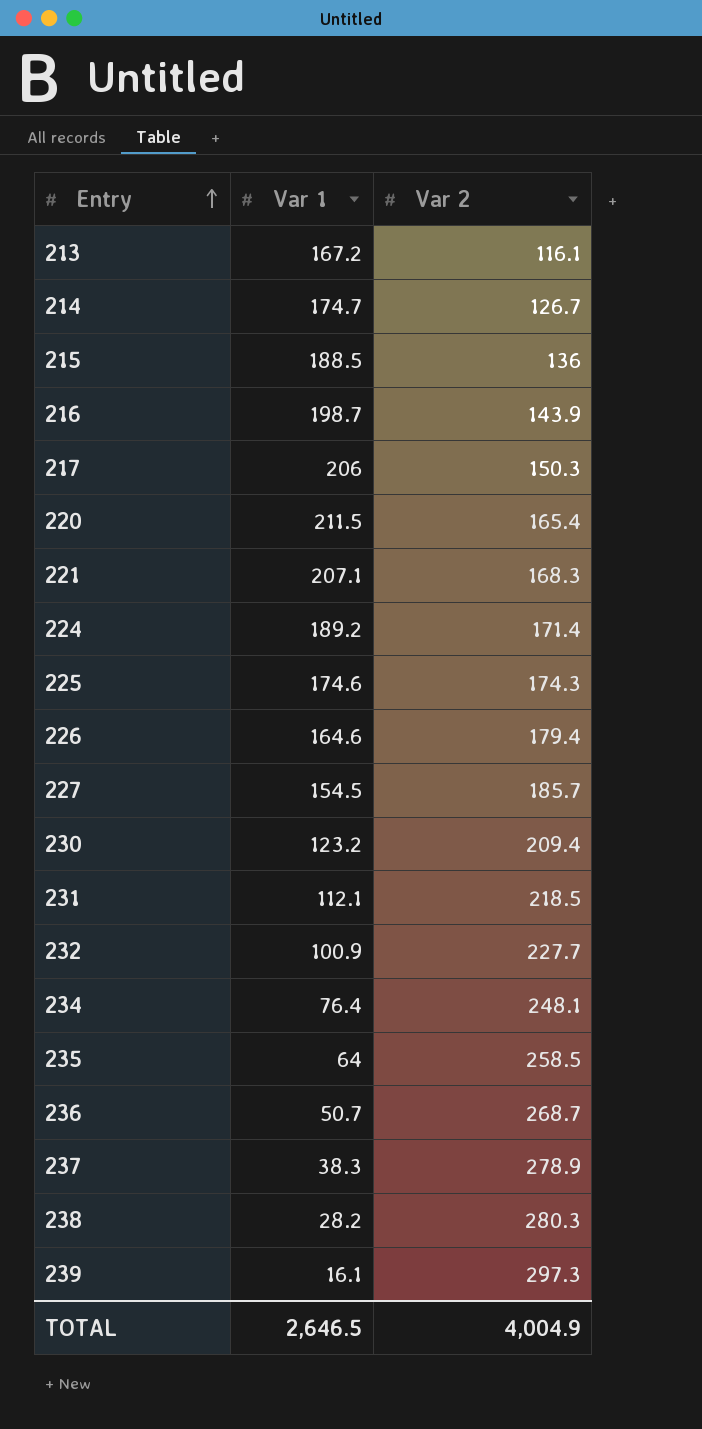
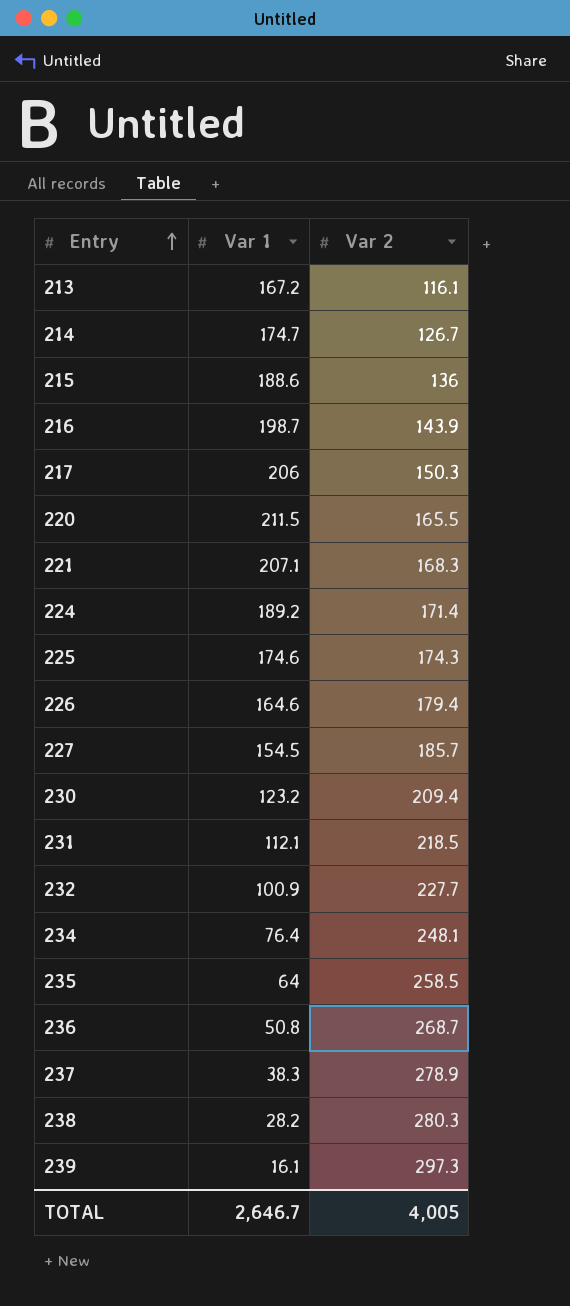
215 | Var 1: 188.5 -> 188.6
220 | Var 2: 165.4 -> 165.5
236 | Var 1: 50.7 -> 50.8
TOTAL | Var 1: 2,646.5 -> 2,646.7
TOTAL | Var 2: 4,004.9 -> 4,005

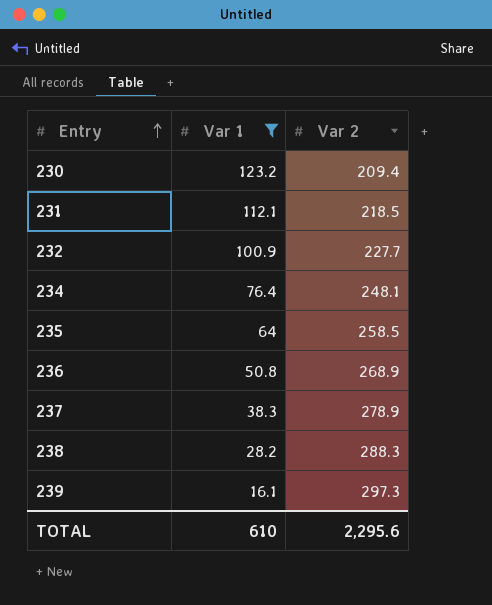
filter: none -> Var 1 <= 123.2
236 | Var 2: 268.7 -> 268.9
238 | Var 2: 280.3 -> 288.3
TOTAL | Var 1: 2,646.7 -> 610
TOTAL | Var 2: 4,005 -> 2,295.6

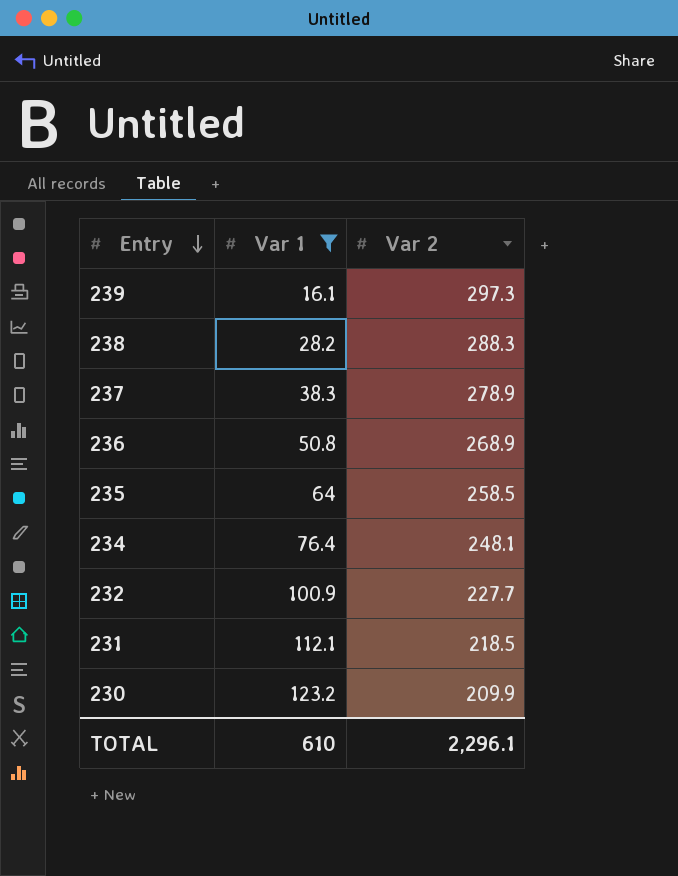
row order: Entry ascending -> Entry descending
230 | Var 2: 209.4 -> 209.9
TOTAL | Var 2: 2,295.6 -> 2,296.1

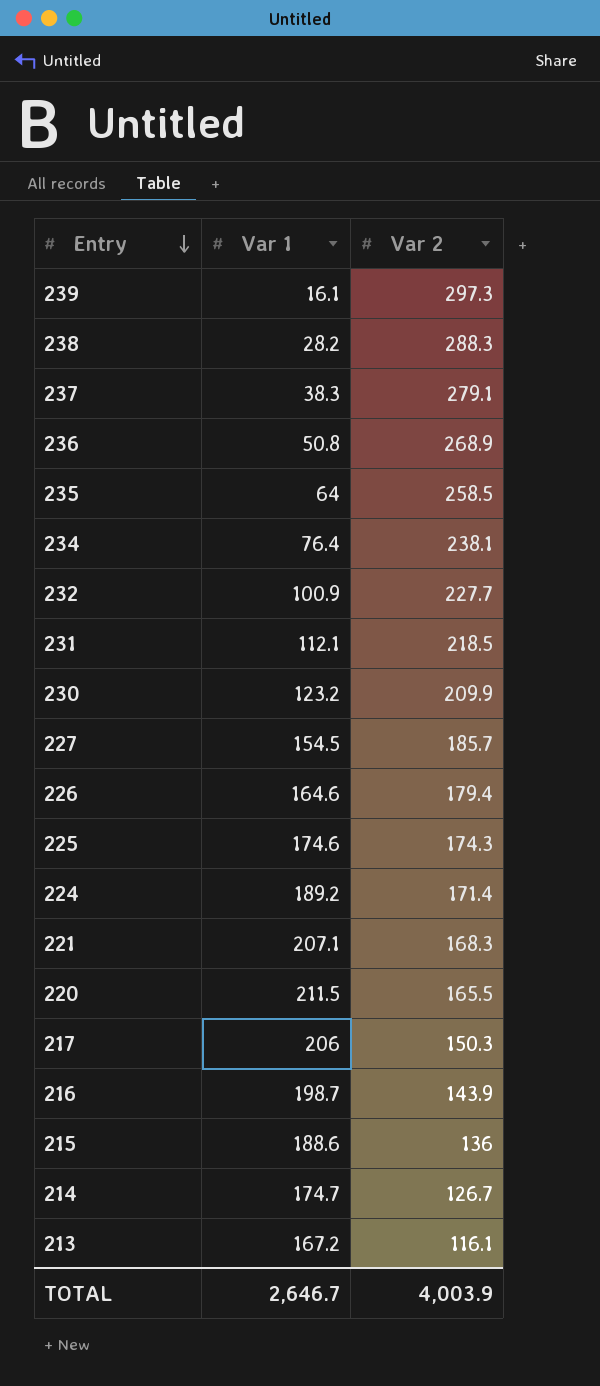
filter: Var 1 <= 123.2 -> none
237 | Var 2: 278.9 -> 279.1
234 | Var 2: 248.1 -> 238.1
TOTAL | Var 1: 610 -> 2,646.7
TOTAL | Var 2: 2,296.1 -> 4,003.9

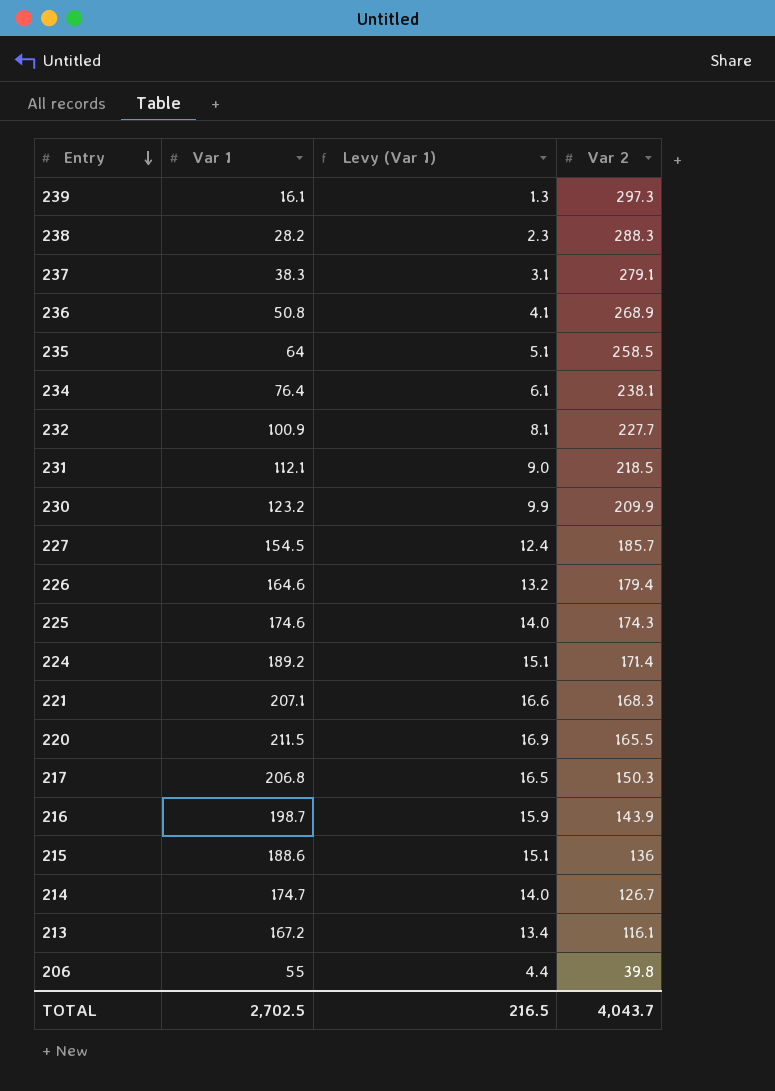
column Levy (Var 1) | formula: none -> [Var 1] * 0.08
217 | Var 1: 206 -> 206.8
row 206: none -> 55 | 4.4 | 39.8
TOTAL | Var 1: 2,646.7 -> 2,702.5
TOTAL | Var 2: 4,003.9 -> 4,043.7

